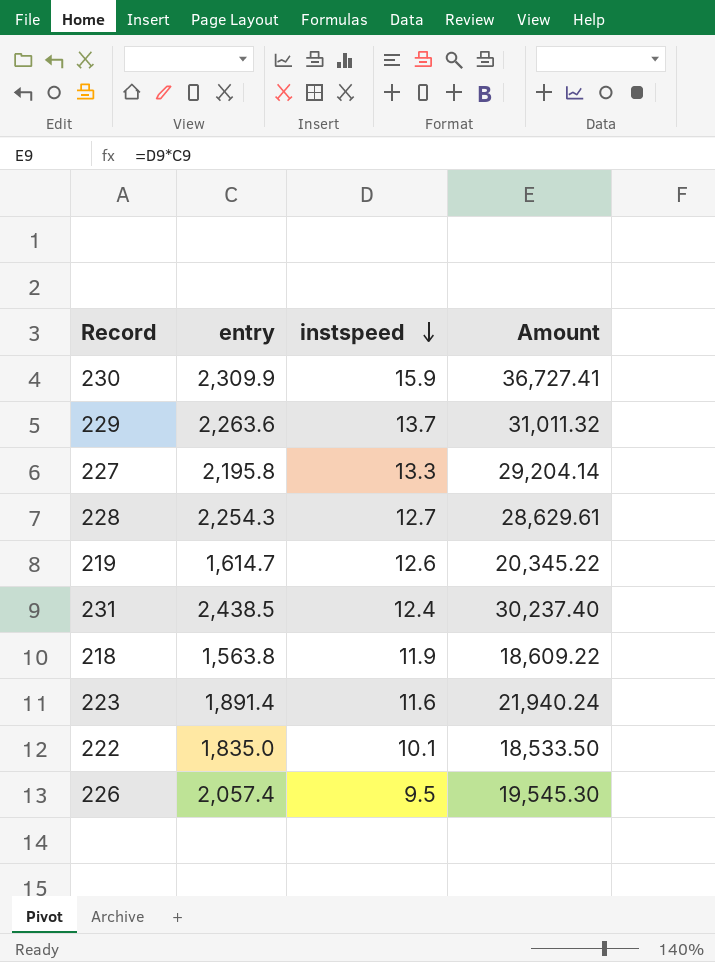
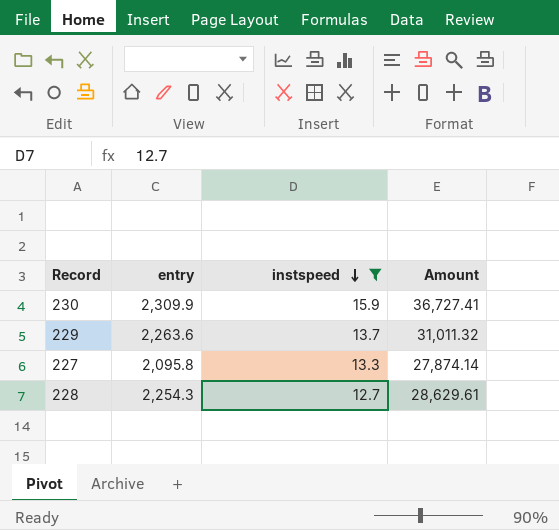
filter: none -> instspeed >= 12.7
227 | entry: 2,195.8 -> 2,095.8
227 | Amount: 29,204.14 -> 27,874.14

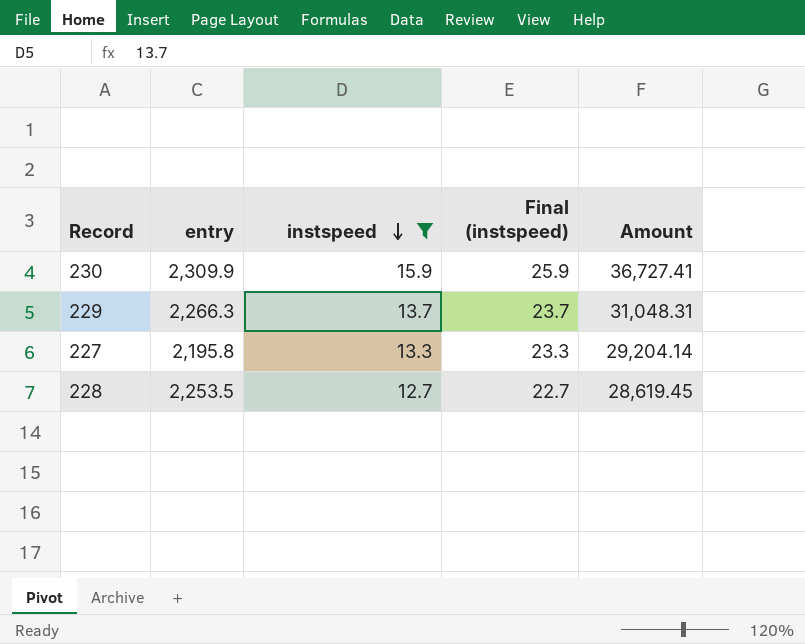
column Final (instspeed) | formula: none -> [instspeed] + 10
229 | entry: 2,263.6 -> 2,266.3
229 | Amount: 31,011.32 -> 31,048.31
227 | entry: 2,095.8 -> 2,195.8
227 | Amount: 27,874.14 -> 29,204.14
228 | entry: 2,254.3 -> 2,253.5
228 | Amount: 28,629.61 -> 28,619.45

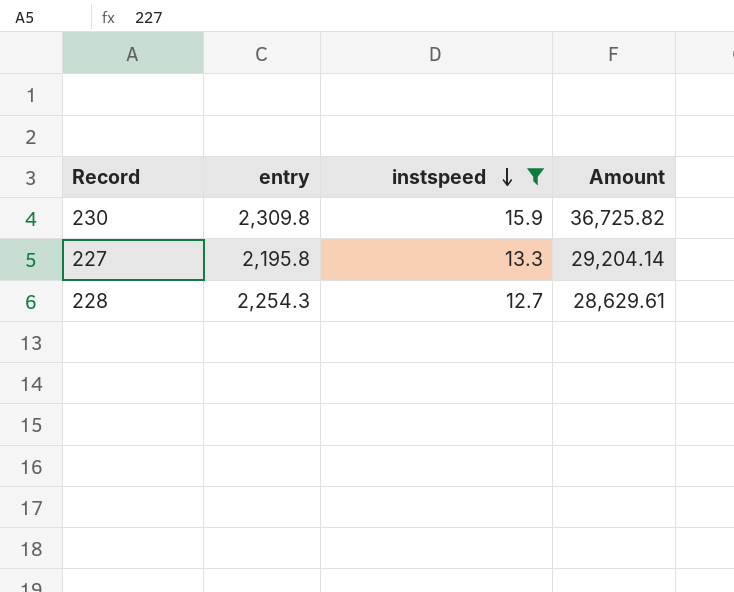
column Final (instspeed) | formula: [instspeed] + 10 -> none
row 229: 2,266.3 | 13.7 | 23.7 | 31,048.31 -> none
230 | entry: 2,309.9 -> 2,309.8
230 | Amount: 36,727.41 -> 36,725.82
228 | entry: 2,253.5 -> 2,254.3
228 | Amount: 28,619.45 -> 28,629.61

